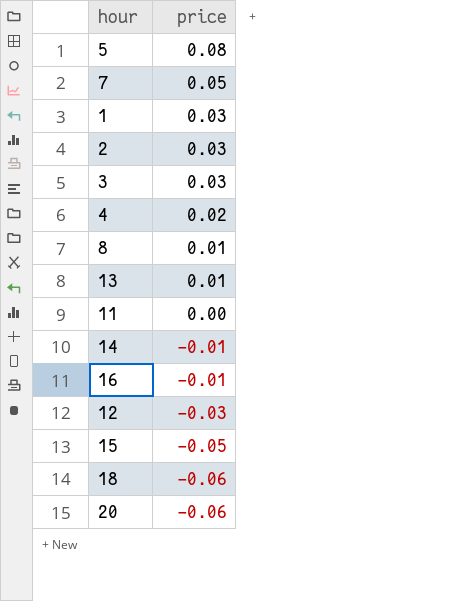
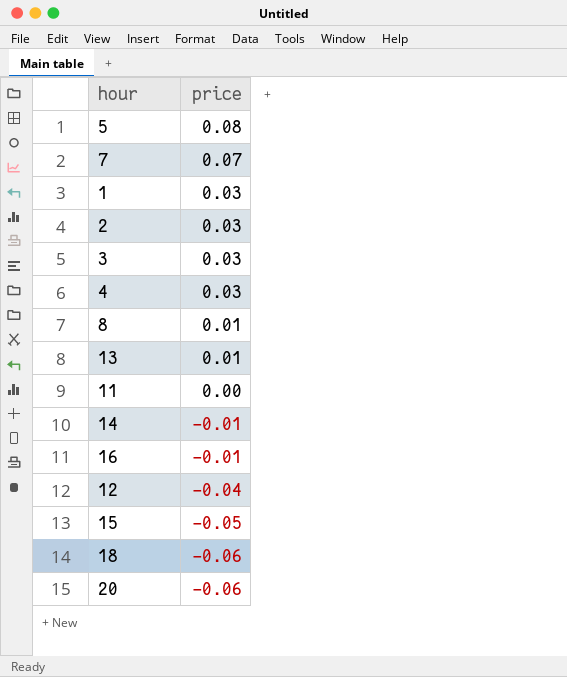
7 | price: 0.05 -> 0.07
4 | price: 0.02 -> 0.03
12 | price: -0.03 -> -0.04

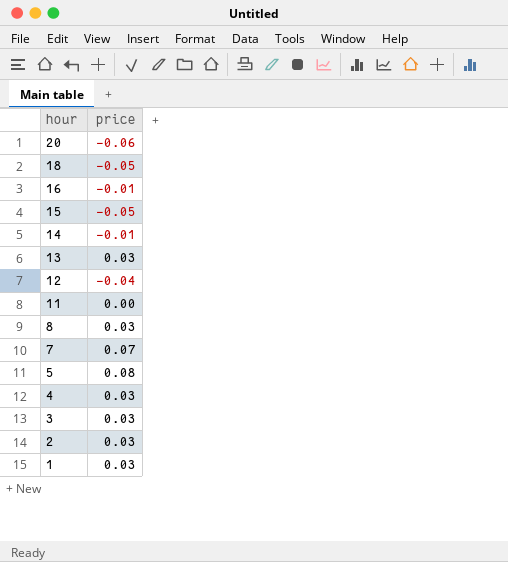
row order: price descending -> hour descending
18 | price: -0.06 -> -0.05
13 | price: 0.01 -> 0.03
8 | price: 0.01 -> 0.03

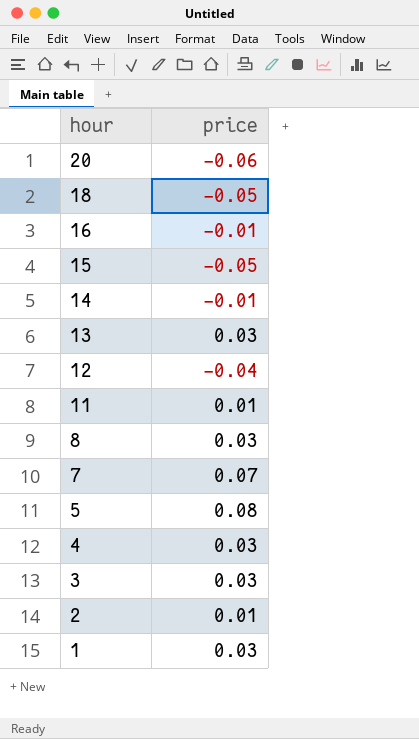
11 | price: 0.00 -> 0.01
2 | price: 0.03 -> 0.01

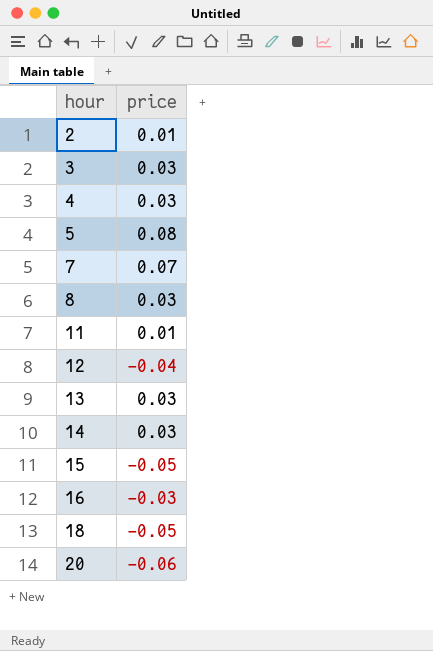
row order: hour descending -> hour ascending
row 1: 0.03 -> none
14 | price: -0.01 -> 0.03
16 | price: -0.01 -> -0.03

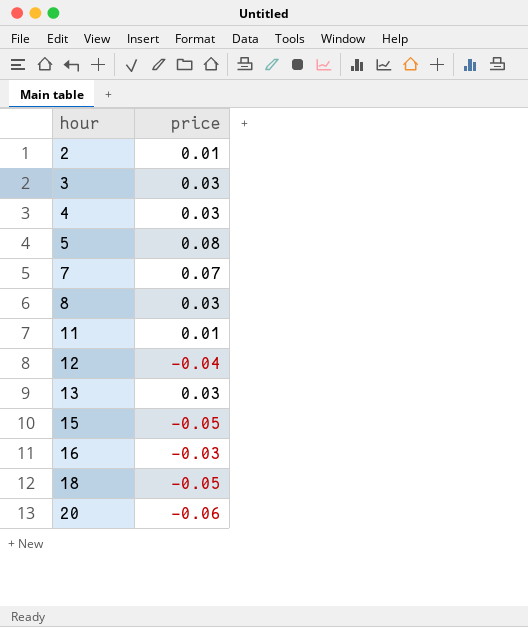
row 14: 0.03 -> none

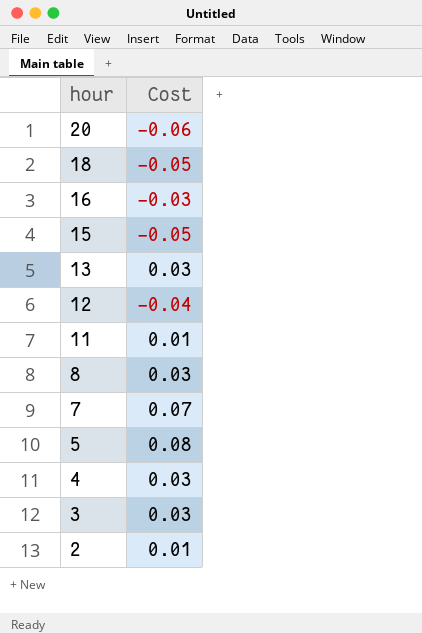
row order: hour ascending -> hour descending
column name: price -> Cost

